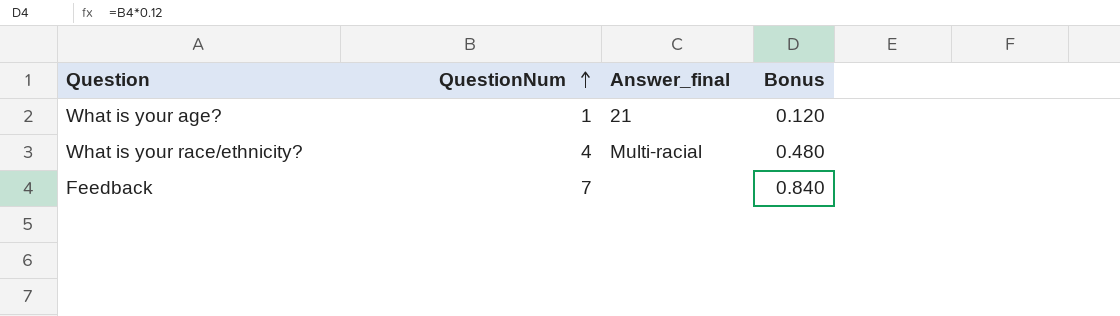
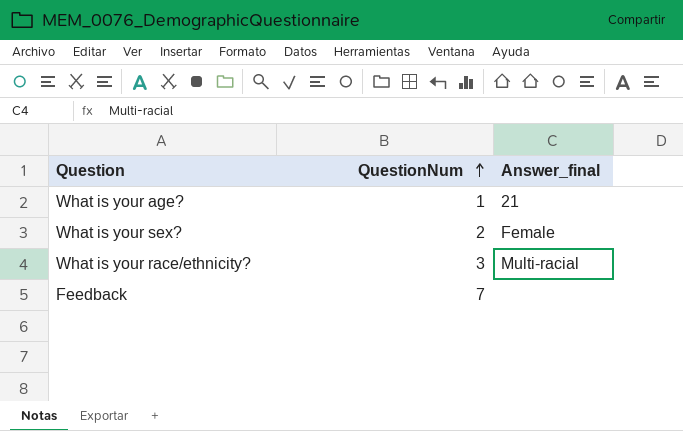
column Bonus | formula: [QuestionNum] * 0.12 -> none
row What is your sex?: none -> 2 | Female
What is your race/ethnicity? | QuestionNum: 4 -> 3

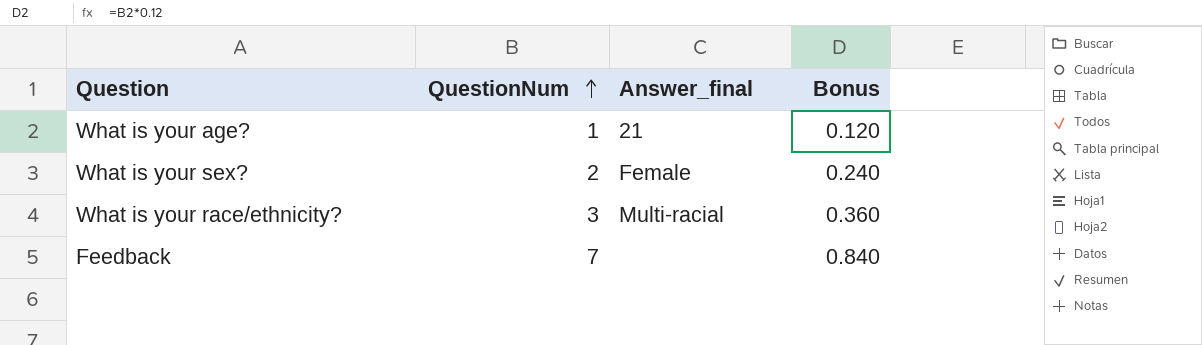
column Bonus | formula: none -> [QuestionNum] * 0.12

